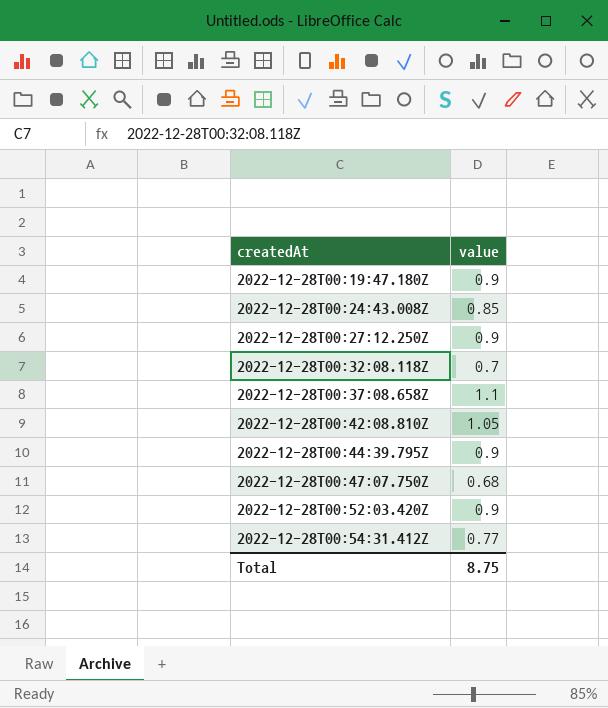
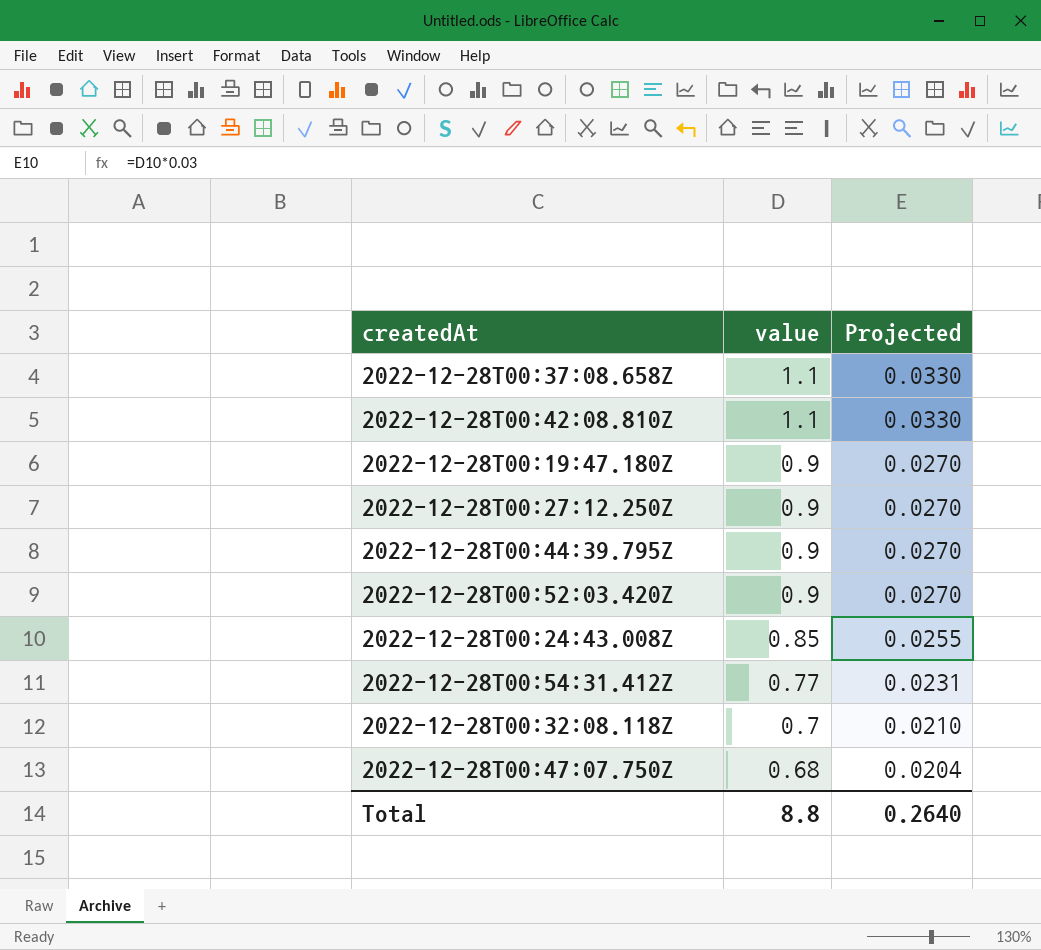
row order: createdAt ascending -> value descending
column Projected | formula: none -> [value] * 0.03
2022-12-28T00:42:08.810Z | value: 1.05 -> 1.1
Total | value: 8.75 -> 8.8

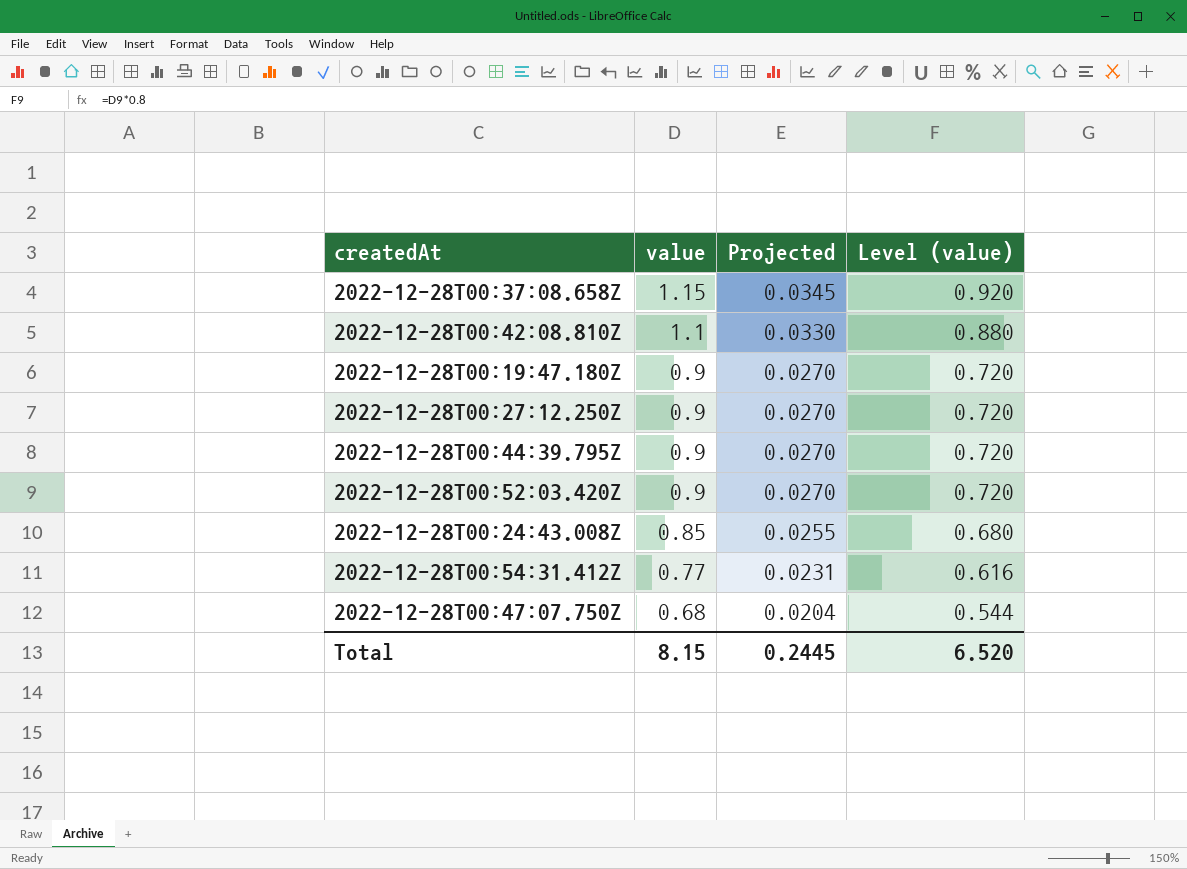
column Level (value) | formula: none -> [value] * 0.8
row 2022-12-28T00:32:08.118Z: 0.7 | 0.0210 -> none
2022-12-28T00:37:08.658Z | value: 1.1 -> 1.15
2022-12-28T00:37:08.658Z | Projected: 0.0330 -> 0.0345
Total | value: 8.8 -> 8.15
Total | Projected: 0.2640 -> 0.2445

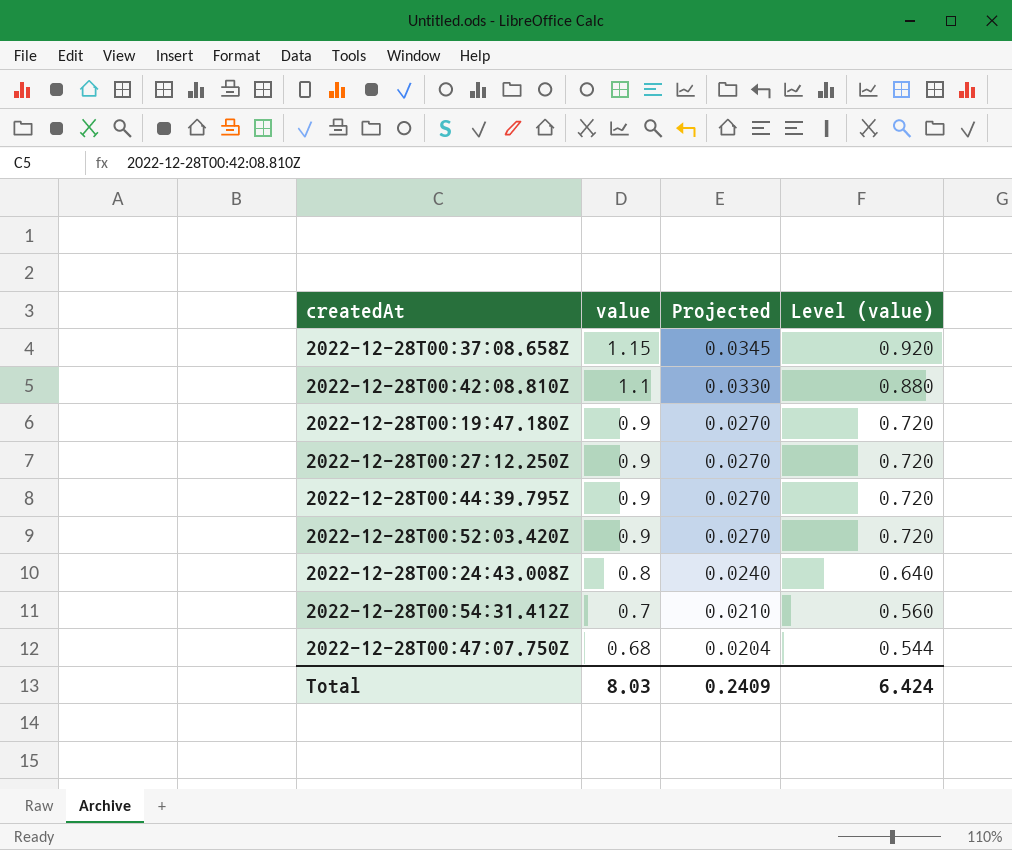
2022-12-28T00:24:43.008Z | value: 0.85 -> 0.8
2022-12-28T00:24:43.008Z | Projected: 0.0255 -> 0.0240
2022-12-28T00:24:43.008Z | Level (value): 0.680 -> 0.640
2022-12-28T00:54:31.412Z | value: 0.77 -> 0.7
2022-12-28T00:54:31.412Z | Projected: 0.0231 -> 0.0210
2022-12-28T00:54:31.412Z | Level (value): 0.616 -> 0.560
Total | value: 8.15 -> 8.03
Total | Projected: 0.2445 -> 0.2409
Total | Level (value): 6.520 -> 6.424

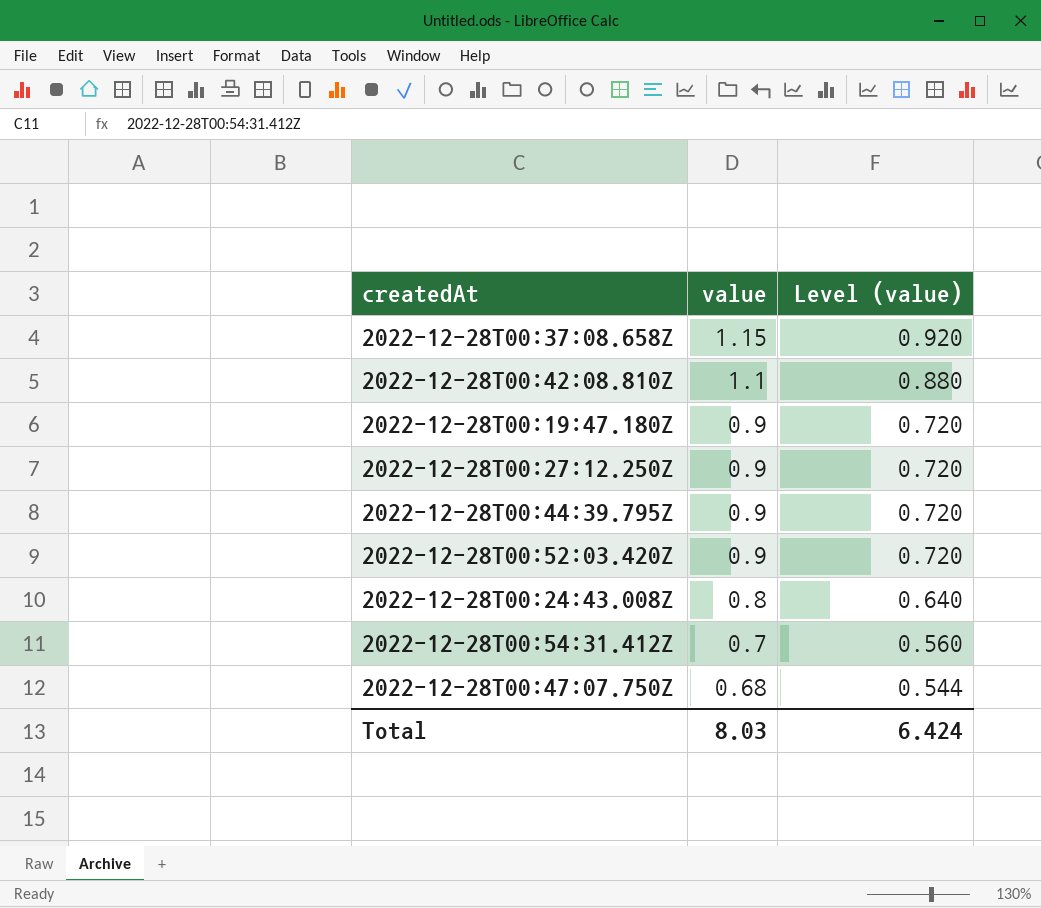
column Projected | formula: [value] * 0.03 -> none

